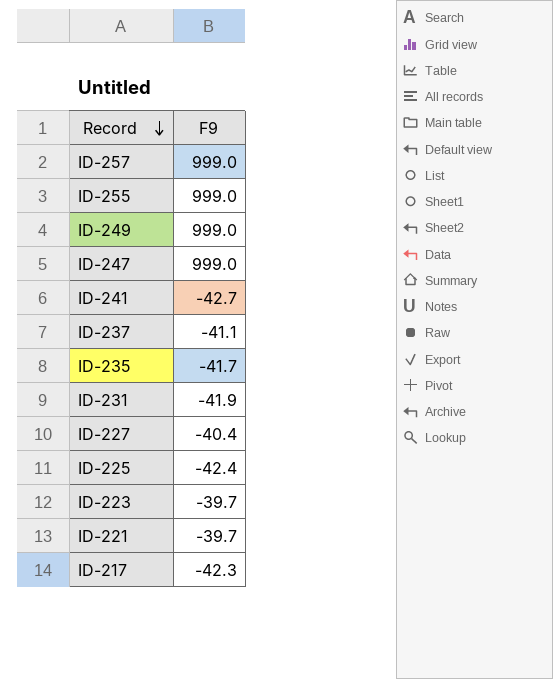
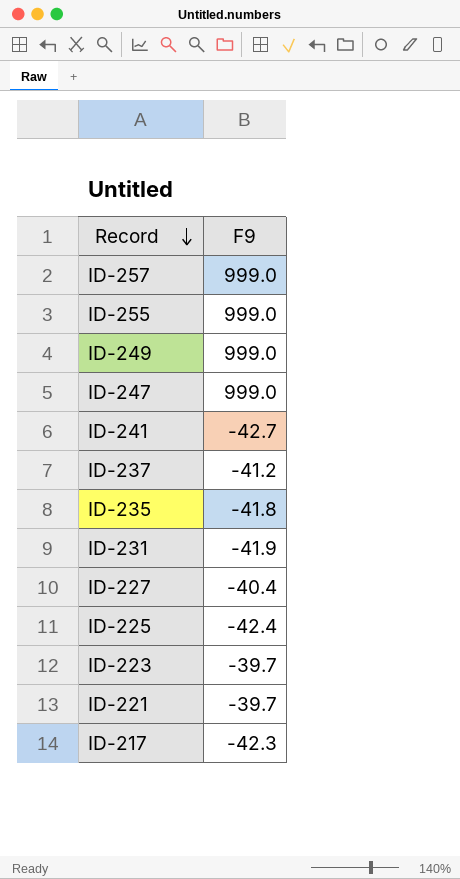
ID-237 | F9: -41.1 -> -41.2
ID-235 | F9: -41.7 -> -41.8

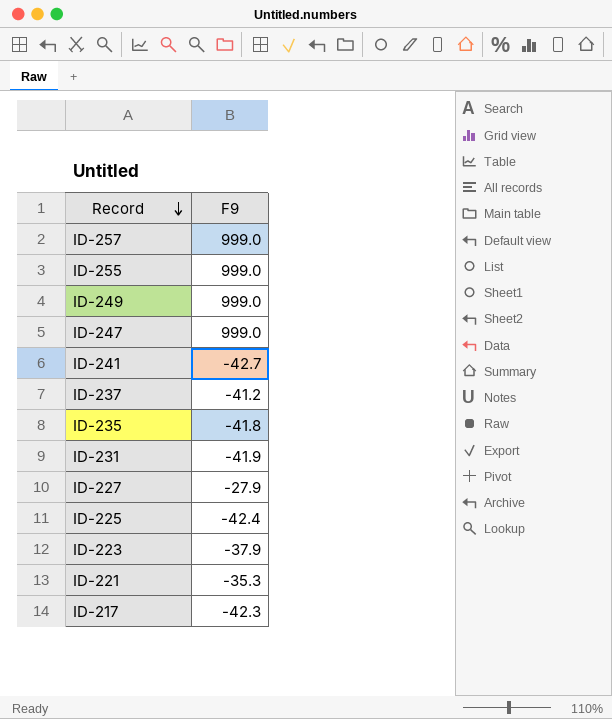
ID-227 | F9: -40.4 -> -27.9
ID-223 | F9: -39.7 -> -37.9
ID-221 | F9: -39.7 -> -35.3

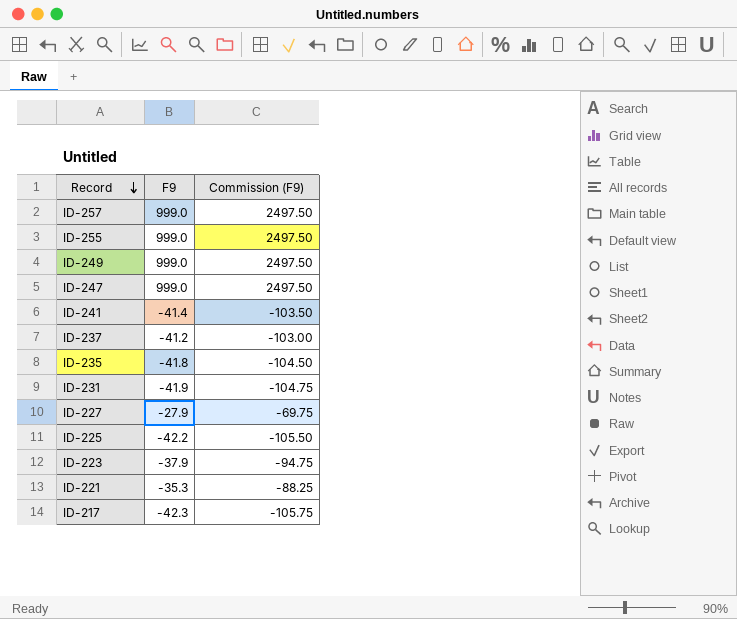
column Commission (F9) | formula: none -> [F9] * 2.5
ID-241 | F9: -42.7 -> -41.4
ID-225 | F9: -42.4 -> -42.2

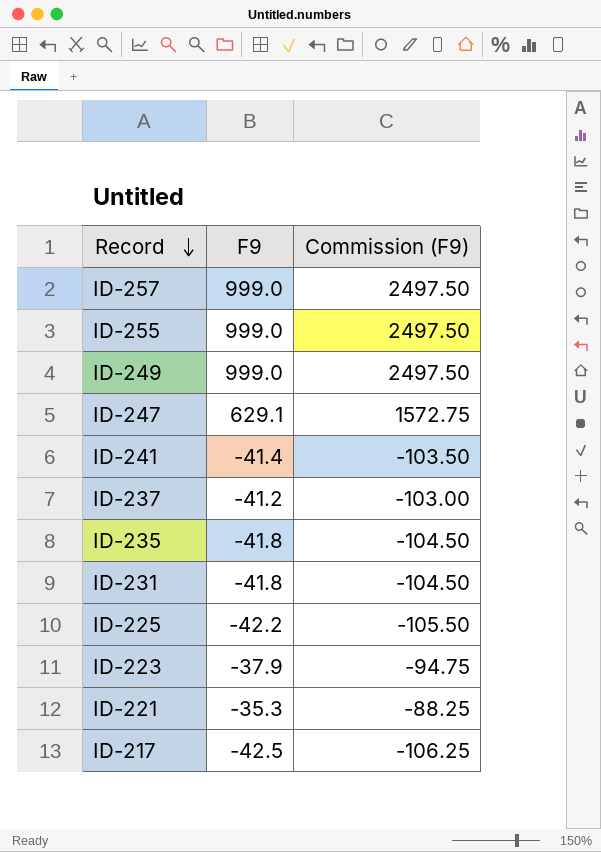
row ID-227: -27.9 | -69.75 -> none
ID-247 | F9: 999.0 -> 629.1
ID-247 | Commission (F9): 2497.50 -> 1572.75
ID-231 | F9: -41.9 -> -41.8
ID-231 | Commission (F9): -104.75 -> -104.50
ID-217 | F9: -42.3 -> -42.5
ID-217 | Commission (F9): -105.75 -> -106.25

